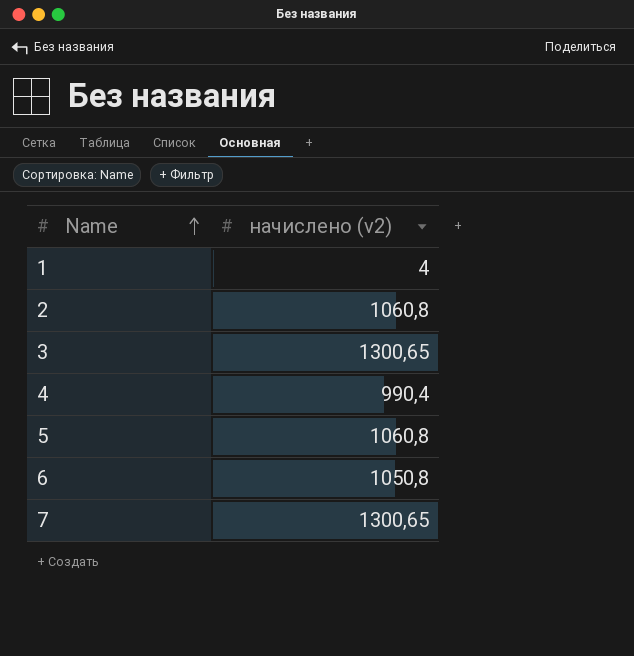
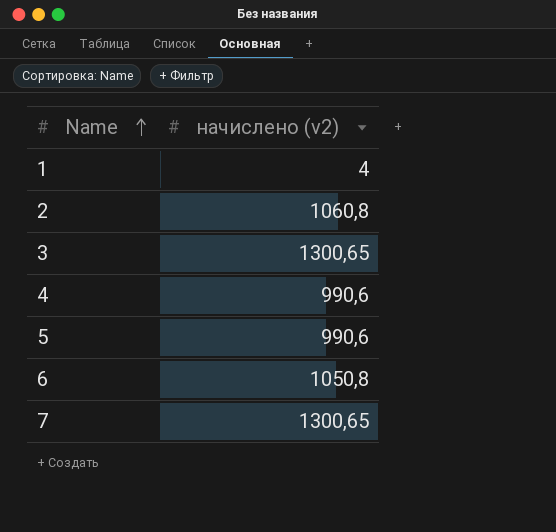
4 | начислено (v2): 990,4 -> 990,6
5 | начислено (v2): 1060,8 -> 990,6

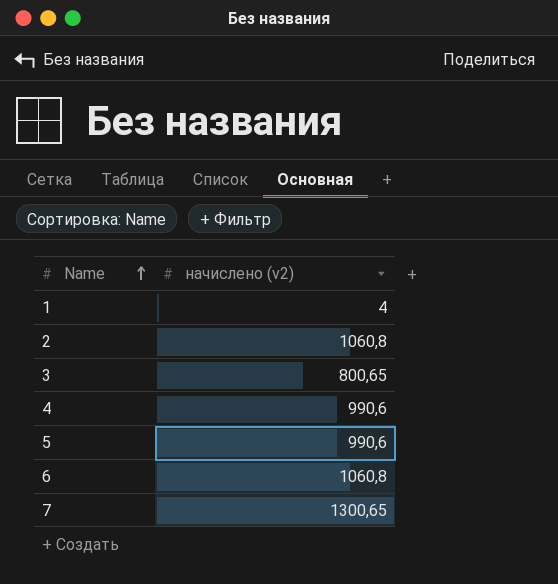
3 | начислено (v2): 1300,65 -> 800,65
6 | начислено (v2): 1050,8 -> 1060,8

